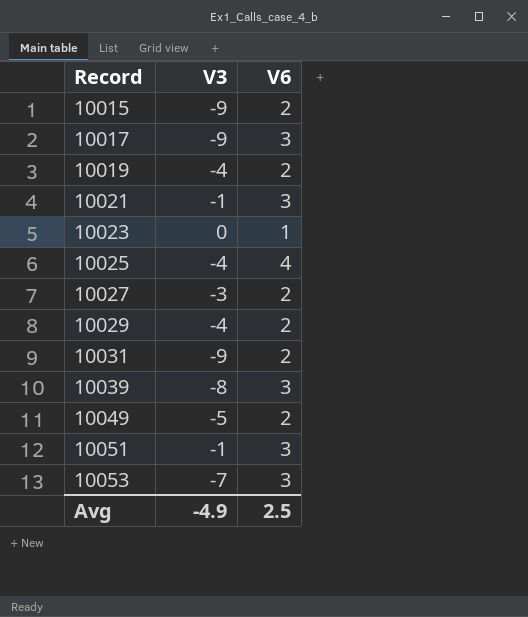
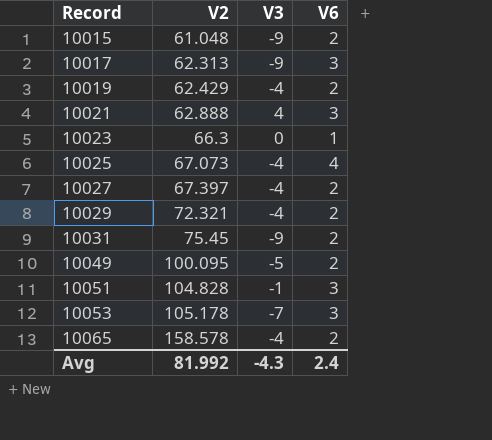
column V2 | position: none -> 2
row 10039: -8 | 3 -> none
10021 | V3: -1 -> 4
10027 | V3: -3 -> -4
row 10065: none -> 158.578 | -4 | 2
Avg | V3: -4.9 -> -4.3
Avg | V6: 2.5 -> 2.4

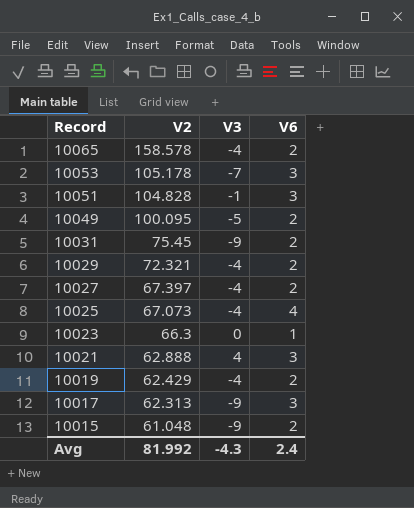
row order: Record ascending -> Record descending

